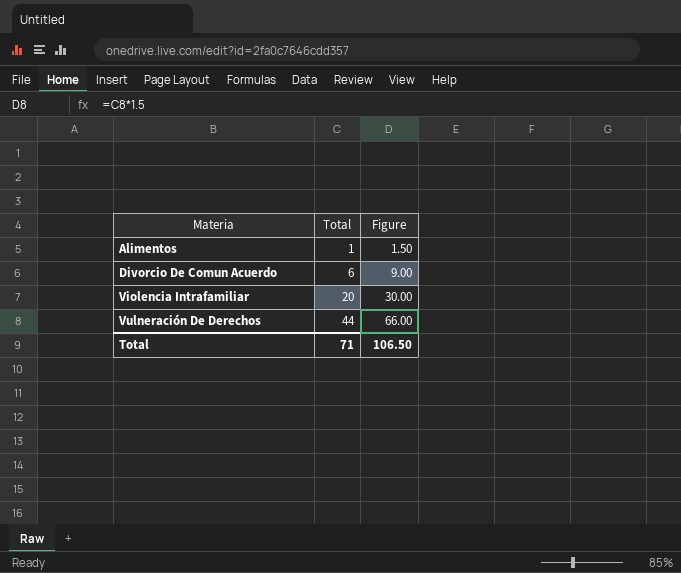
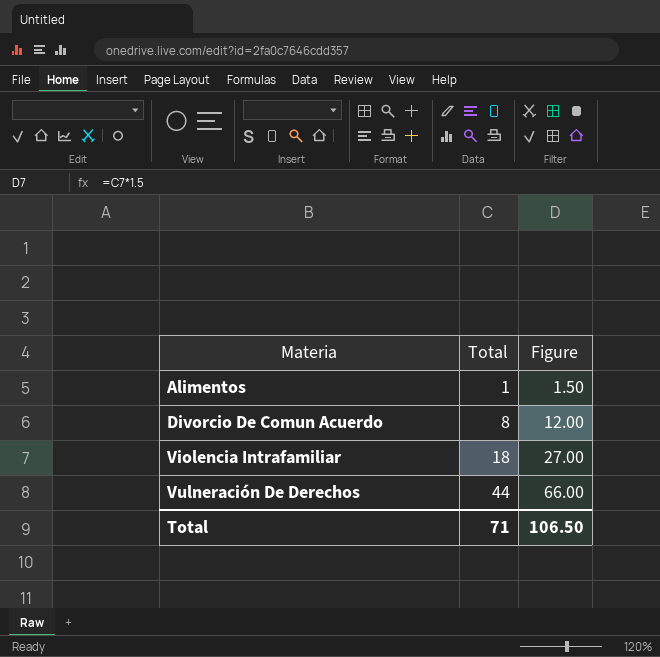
Divorcio De Comun Acuerdo | Total: 6 -> 8
Divorcio De Comun Acuerdo | Figure: 9.00 -> 12.00
Violencia Intrafamiliar | Total: 20 -> 18
Violencia Intrafamiliar | Figure: 30.00 -> 27.00

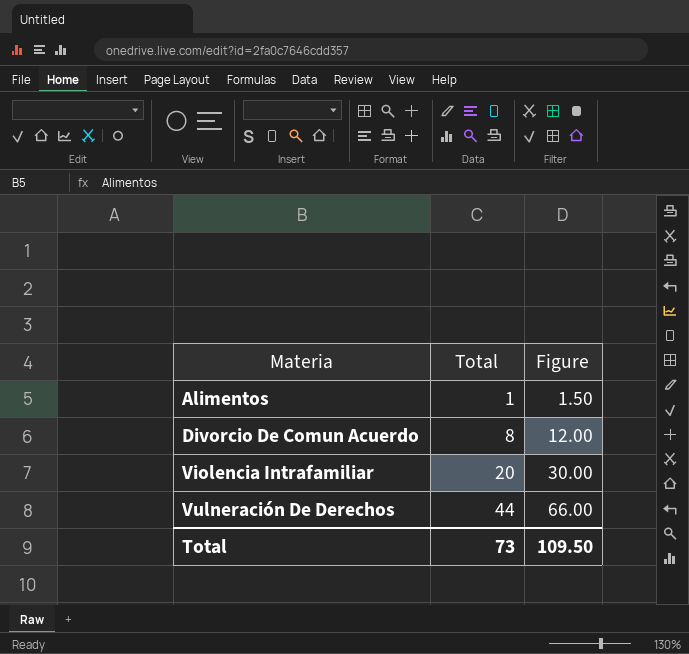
Violencia Intrafamiliar | Total: 18 -> 20
Violencia Intrafamiliar | Figure: 27.00 -> 30.00
Total | Total: 71 -> 73
Total | Figure: 106.50 -> 109.50

